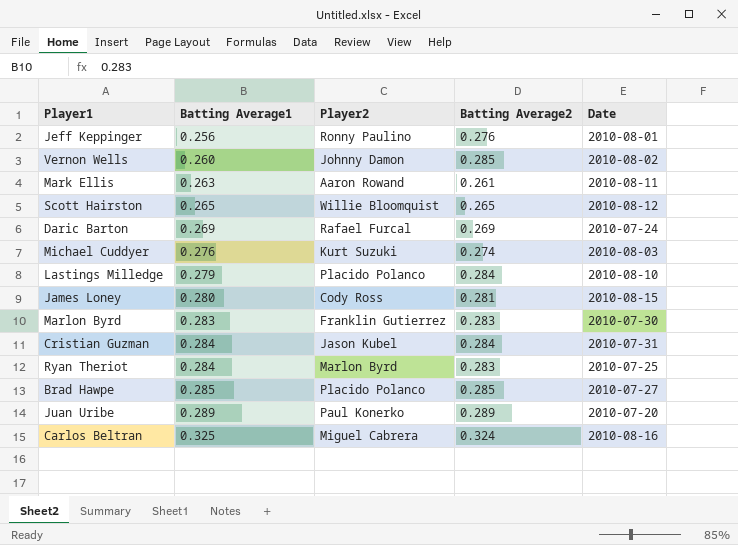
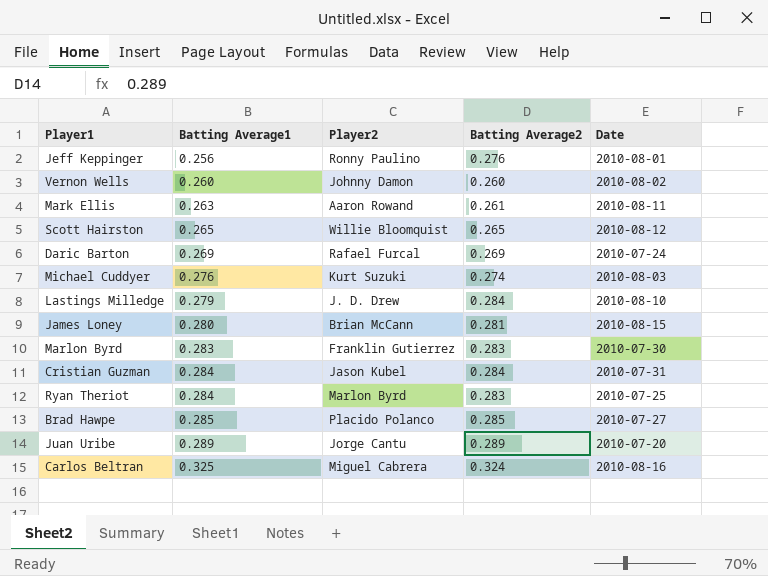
Vernon Wells | Batting Average2: 0.285 -> 0.260
Lastings Milledge | Player2: Placido Polanco -> J. D. Drew
James Loney | Player2: Cody Ross -> Brian McCann
Juan Uribe | Player2: Paul Konerko -> Jorge Cantu

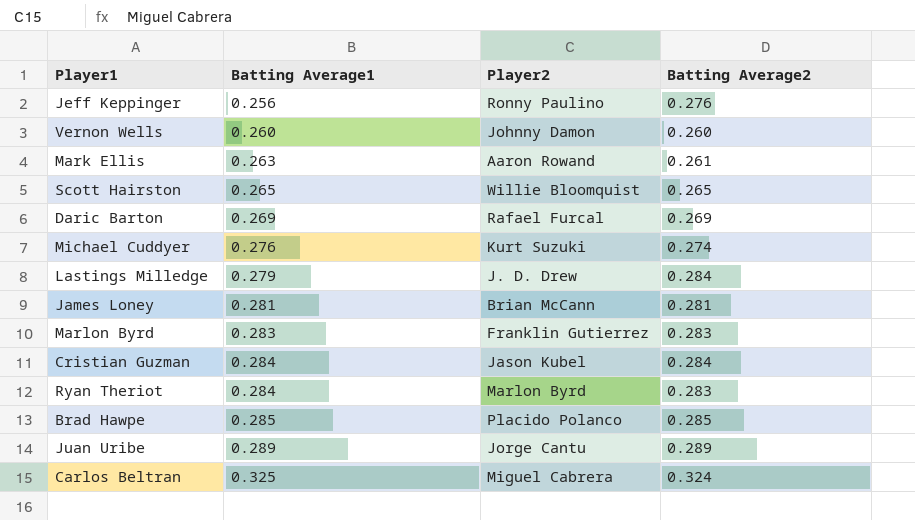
column Date | position: 5 -> none
James Loney | Batting Average1: 0.280 -> 0.281

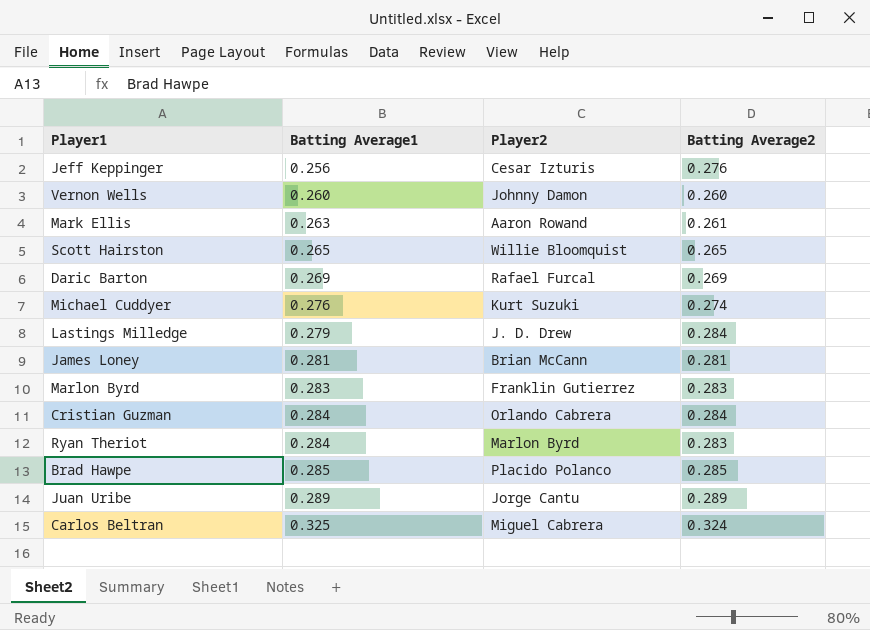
Jeff Keppinger | Player2: Ronny Paulino -> Cesar Izturis
Cristian Guzman | Player2: Jason Kubel -> Orlando Cabrera

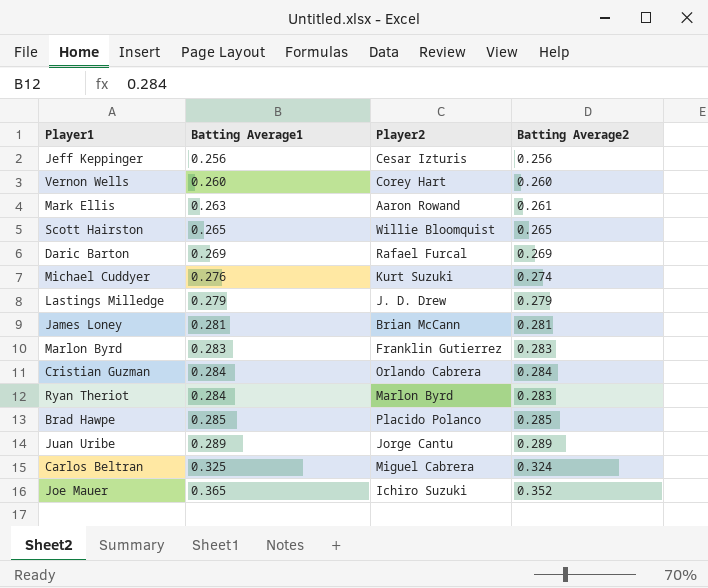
Jeff Keppinger | Batting Average2: 0.276 -> 0.256
Vernon Wells | Player2: Johnny Damon -> Corey Hart
Lastings Milledge | Batting Average2: 0.284 -> 0.279
row Joe Mauer: none -> 0.365 | Ichiro Suzuki | 0.352

